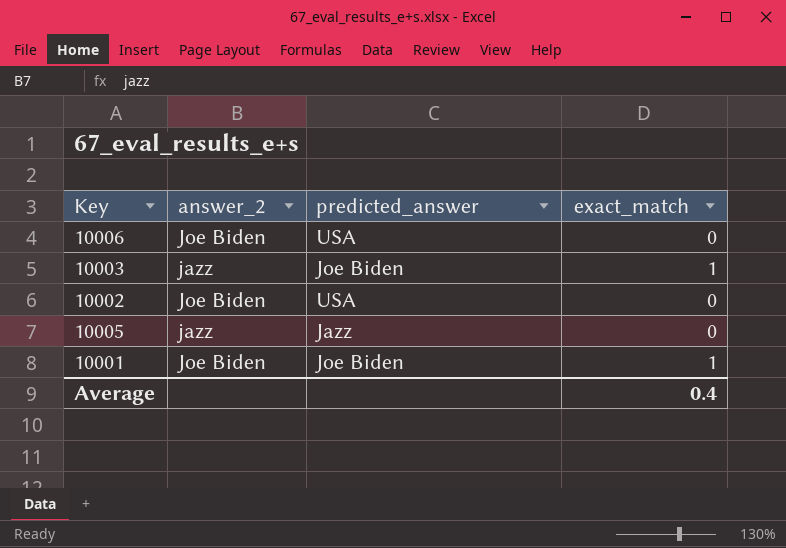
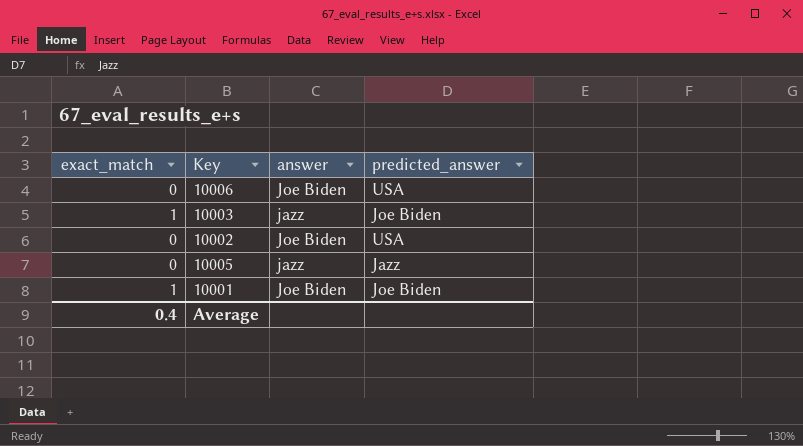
column exact_match | position: 4 -> 1
column name: answer_2 -> answer

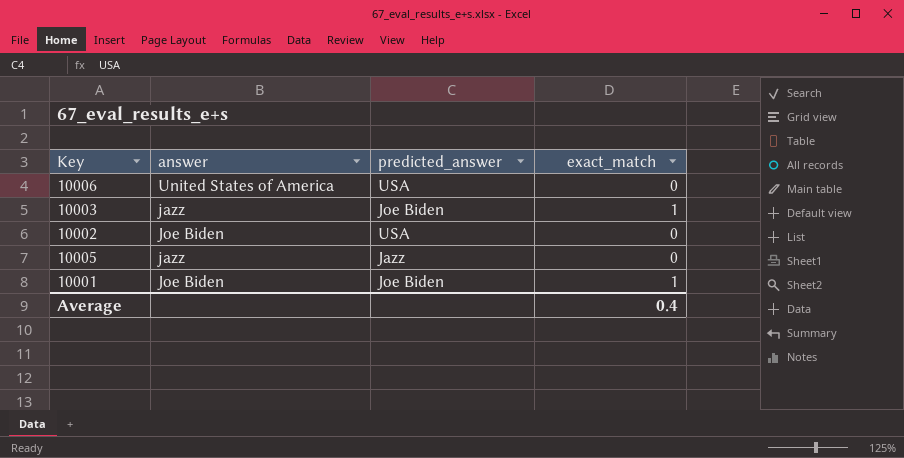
column exact_match | position: 1 -> 4
10006 | answer: Joe Biden -> United States of America

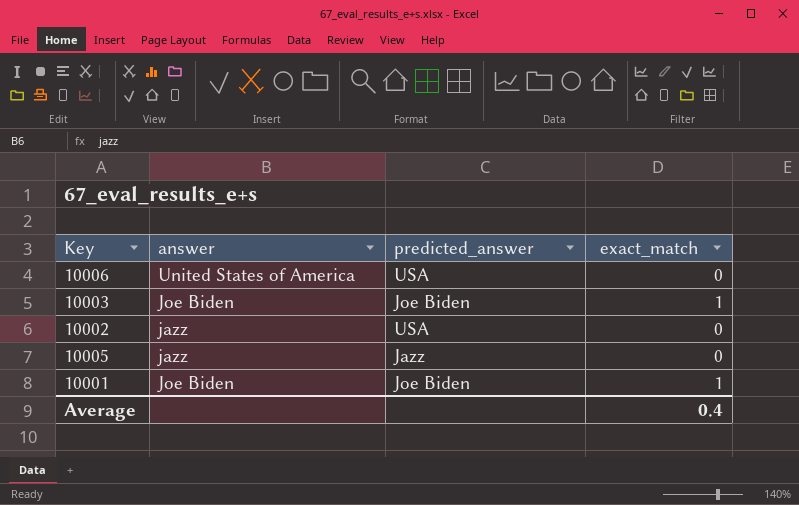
10003 | answer: jazz -> Joe Biden
10002 | answer: Joe Biden -> jazz

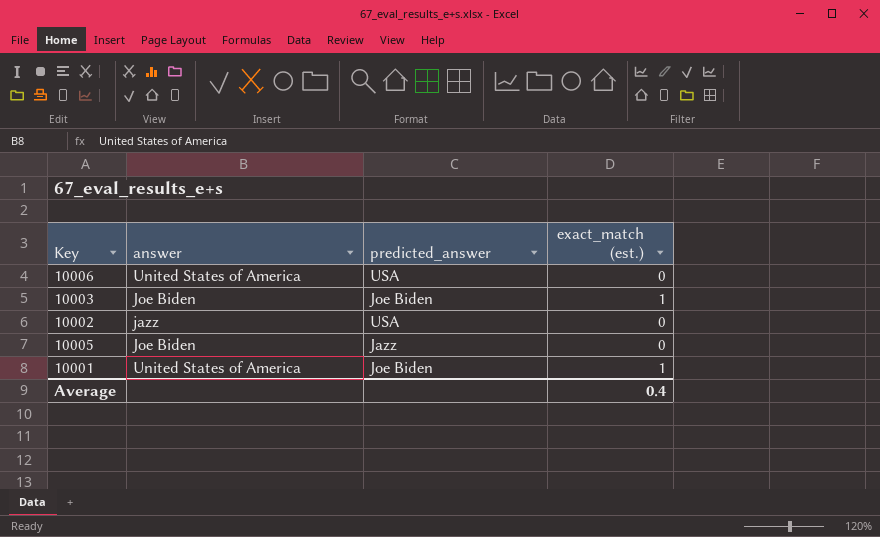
column name: exact_match -> exact_match (est.)
10005 | answer: jazz -> Joe Biden
10001 | answer: Joe Biden -> United States of America

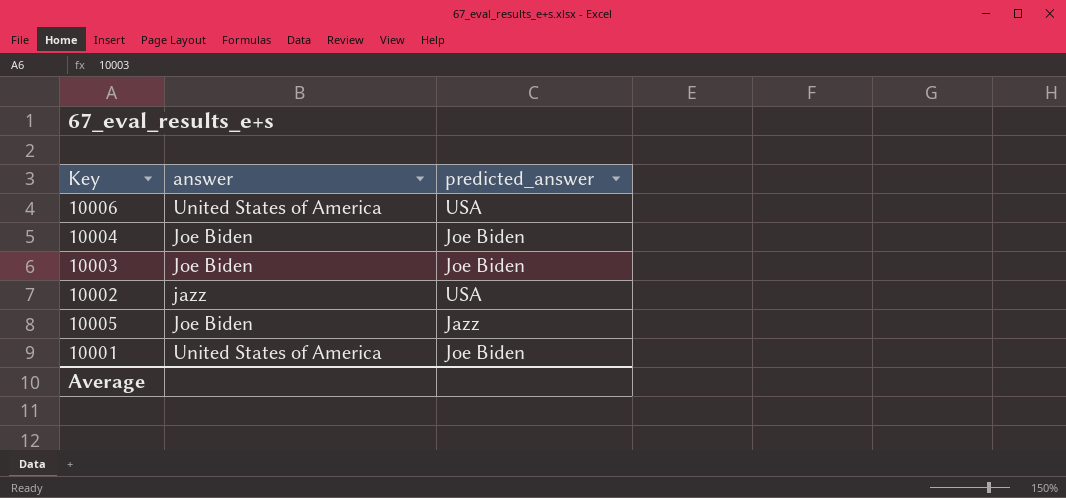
column exact_match (est.) | position: 4 -> none
row 10004: none -> Joe Biden | Joe Biden

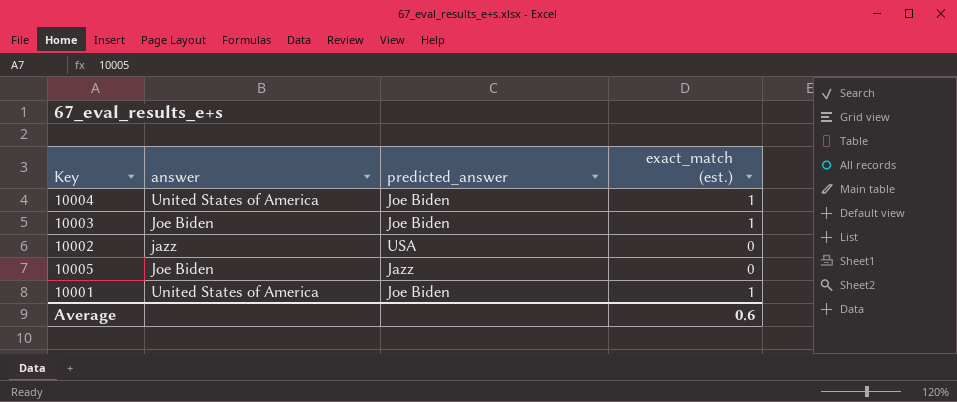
column exact_match (est.) | position: none -> 4
row 10006: United States of America | USA -> none
10004 | answer: Joe Biden -> United States of America

